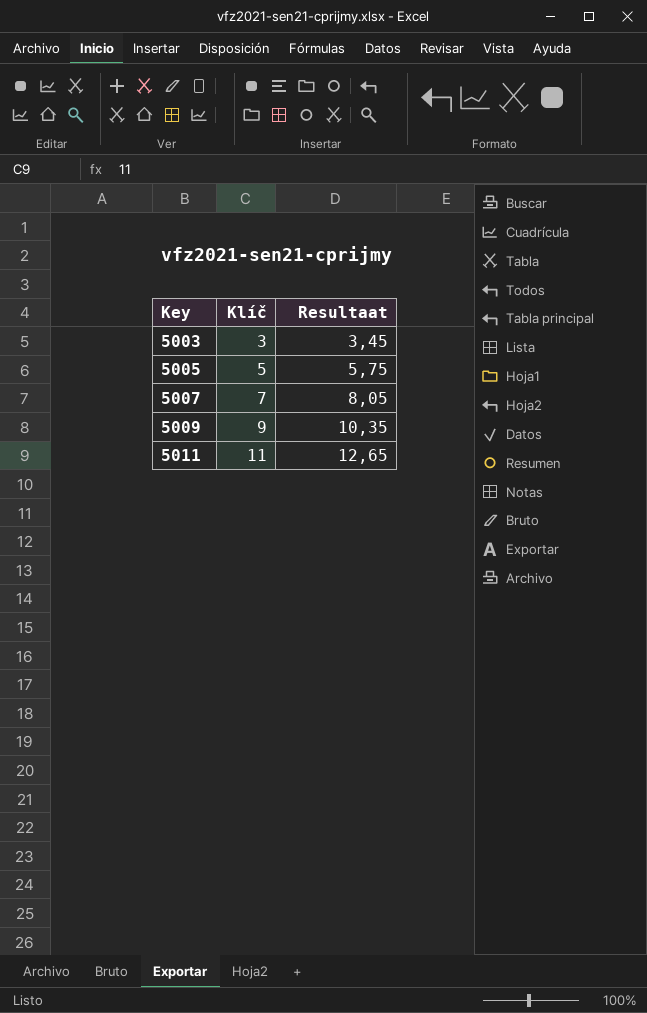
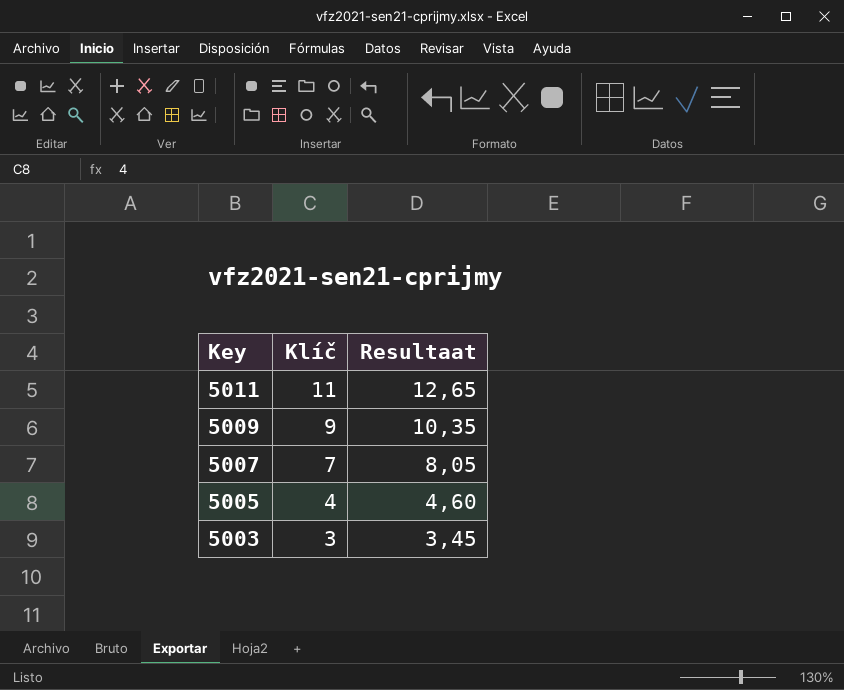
row order: Key ascending -> Key descending
5005 | Klíč: 5 -> 4
5005 | Resultaat: 5,75 -> 4,60

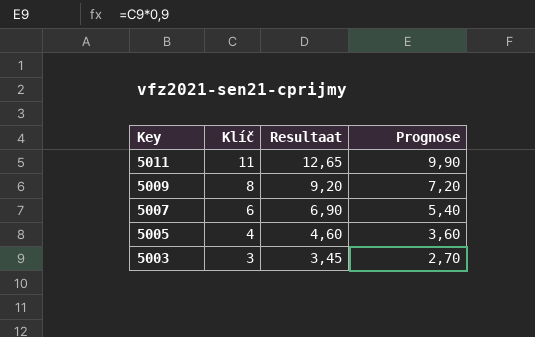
column Prognose | formula: none -> [Klíč] * 0,9
5009 | Klíč: 9 -> 8
5009 | Resultaat: 10,35 -> 9,20
5007 | Klíč: 7 -> 6
5007 | Resultaat: 8,05 -> 6,90

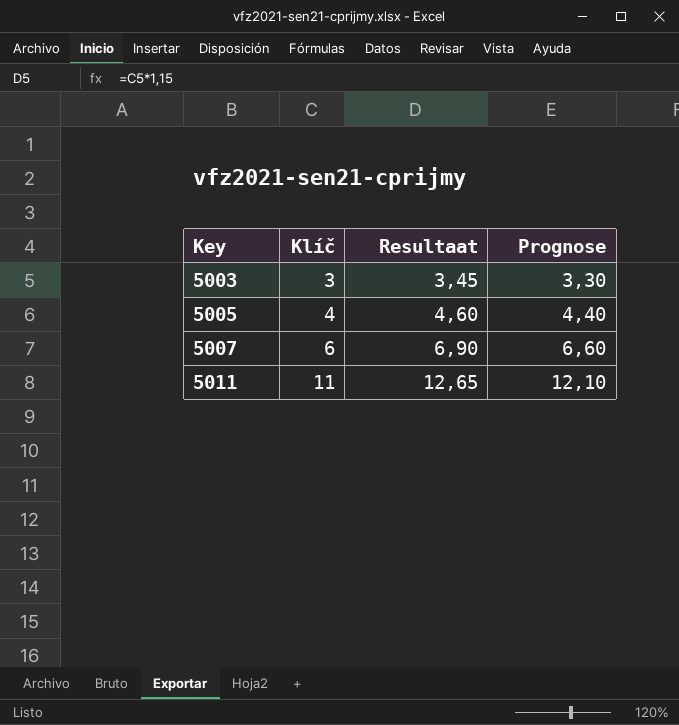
row order: Key descending -> Key ascending
column Prognose | formula: [Klíč] * 0,9 -> [Klíč] * 1,1
row 5009: 8 | 9,20 | 7,20 -> none

